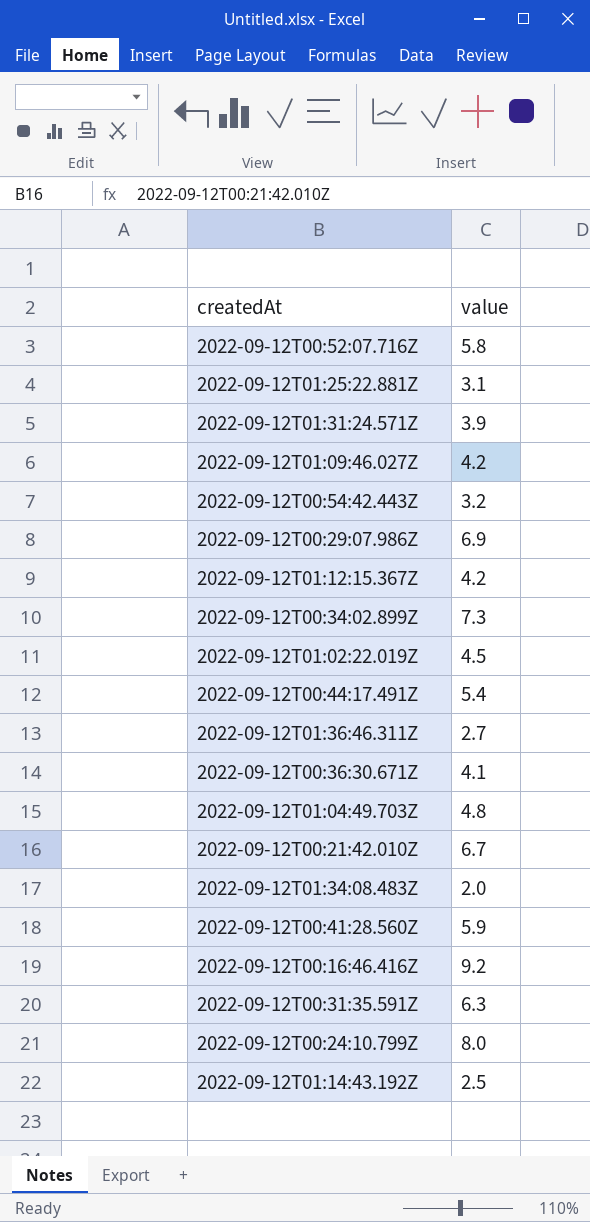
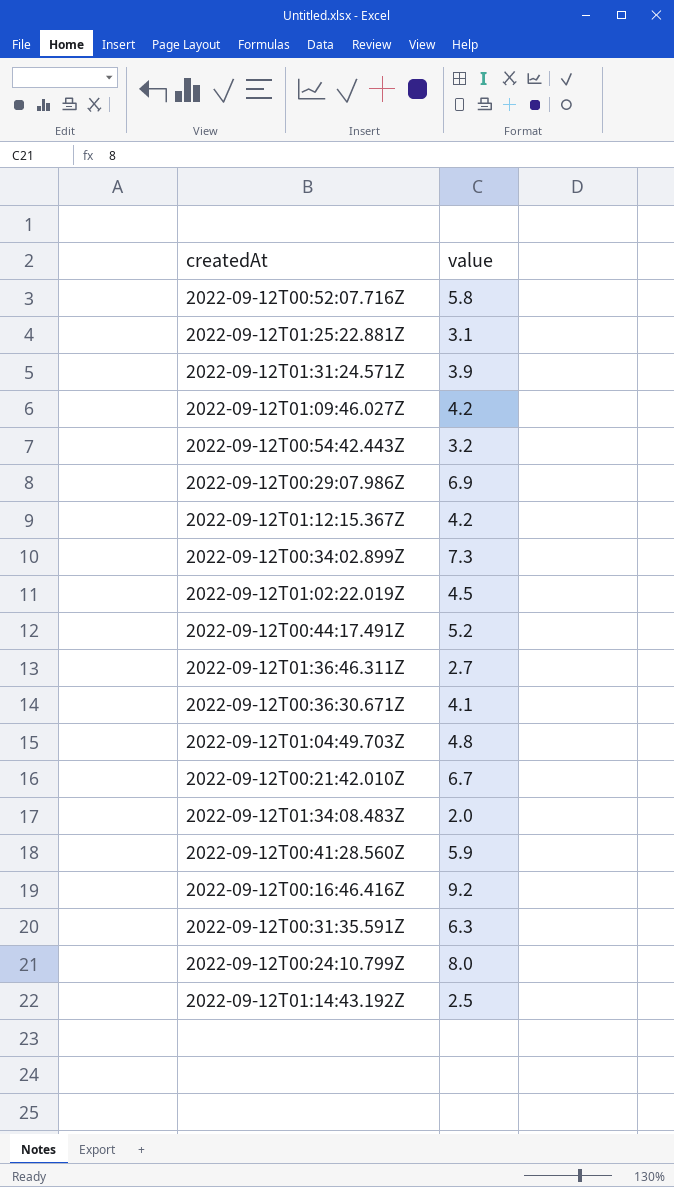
2022-09-12T00:44:17.491Z | value: 5.4 -> 5.2

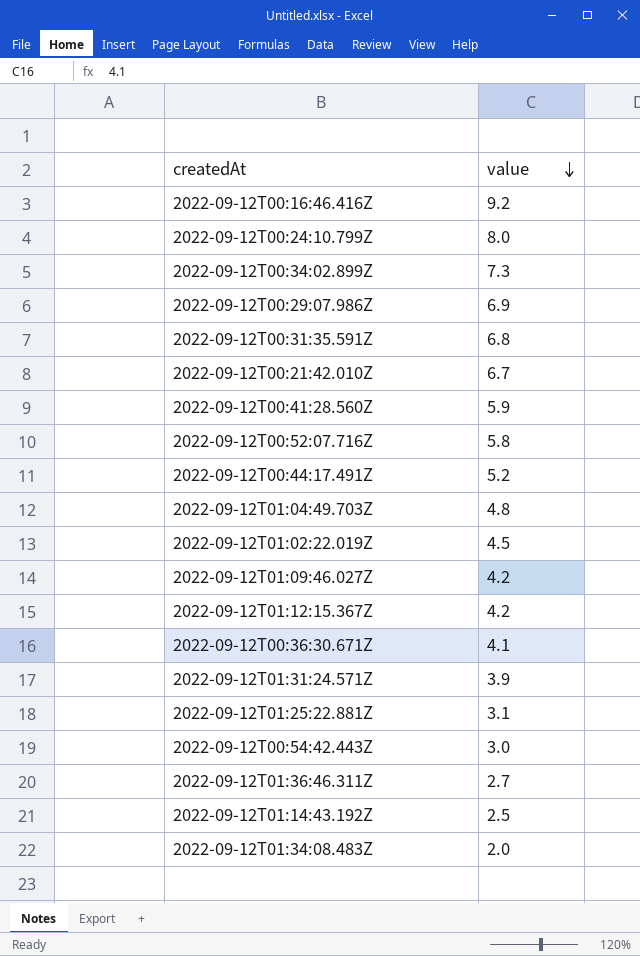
row order: none -> value descending
2022-09-12T00:31:35.591Z | value: 6.3 -> 6.8
2022-09-12T00:54:42.443Z | value: 3.2 -> 3.0

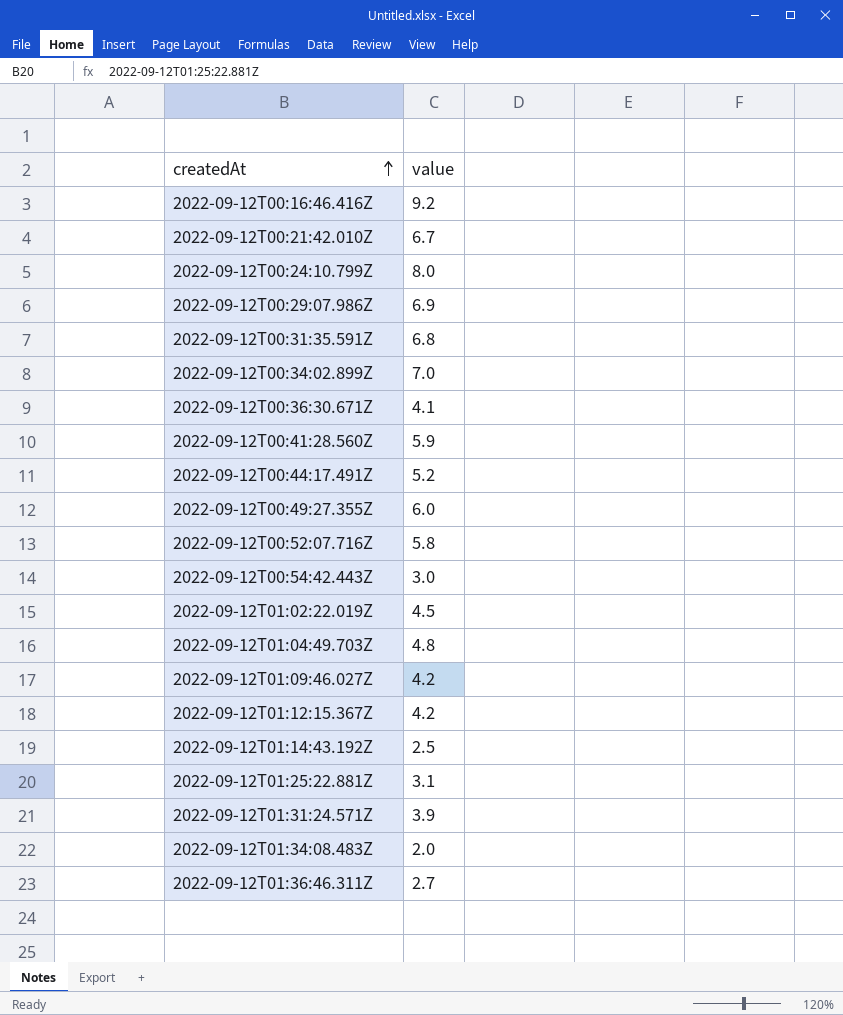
row order: value descending -> createdAt ascending
2022-09-12T00:34:02.899Z | value: 7.3 -> 7.0
row 2022-09-12T00:49:27.355Z: none -> 6.0

